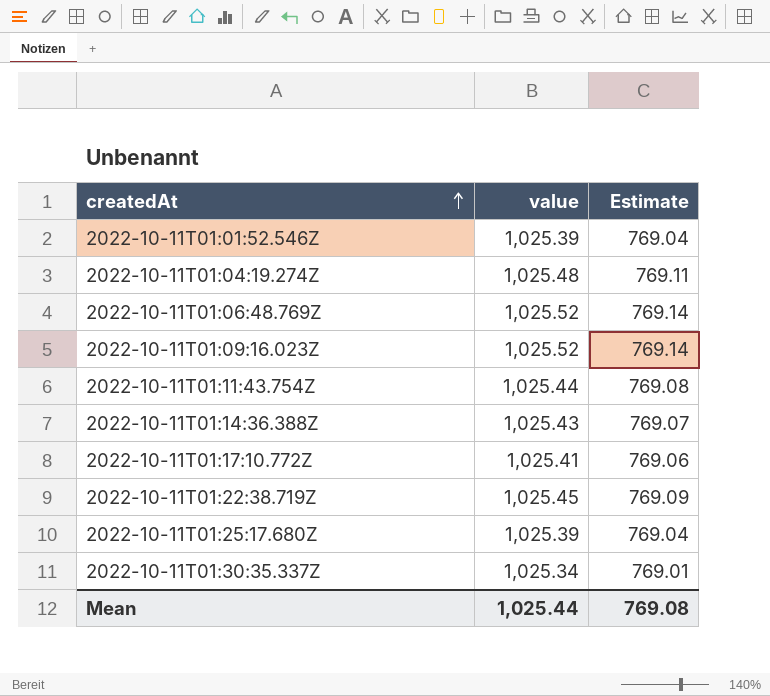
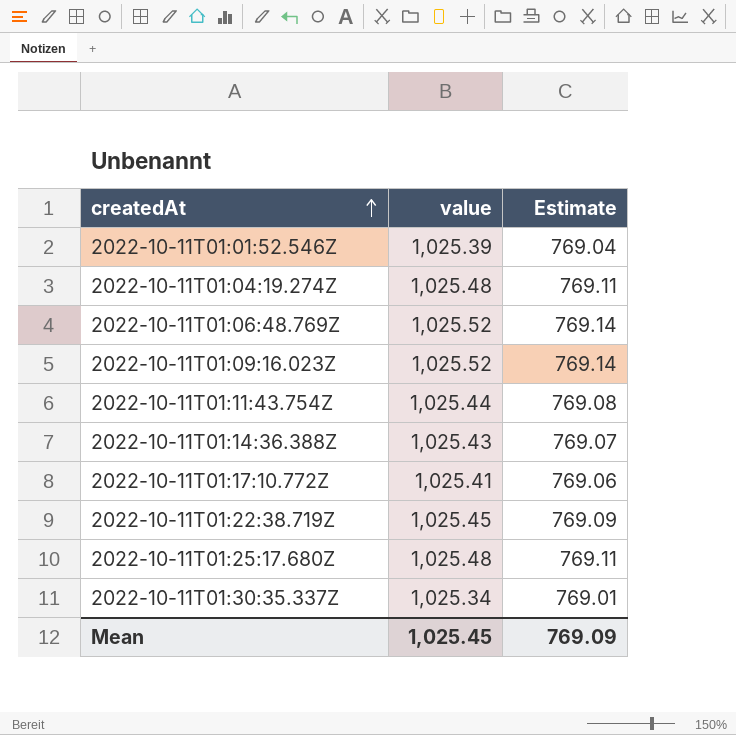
2022-10-11T01:25:17.680Z | value: 1,025.39 -> 1,025.48
2022-10-11T01:25:17.680Z | Estimate: 769.04 -> 769.11
Mean | value: 1,025.44 -> 1,025.45
Mean | Estimate: 769.08 -> 769.09

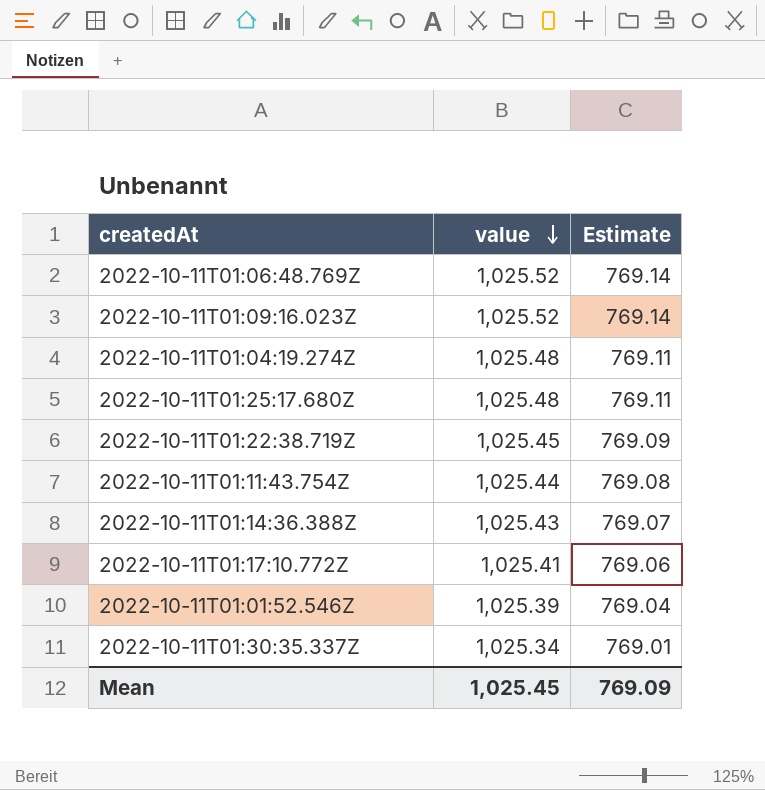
row order: createdAt ascending -> value descending

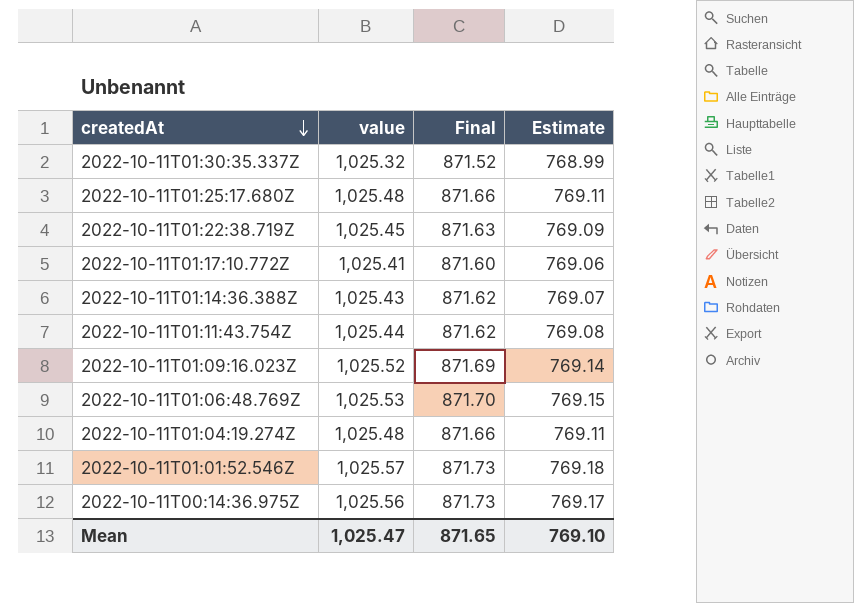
row order: value descending -> createdAt descending
column Final | formula: none -> [value] * 0.85
2022-10-11T01:30:35.337Z | value: 1,025.34 -> 1,025.32
2022-10-11T01:30:35.337Z | Estimate: 769.01 -> 768.99
2022-10-11T01:06:48.769Z | value: 1,025.52 -> 1,025.53
2022-10-11T01:06:48.769Z | Estimate: 769.14 -> 769.15
2022-10-11T01:01:52.546Z | value: 1,025.39 -> 1,025.57
2022-10-11T01:01:52.546Z | Estimate: 769.04 -> 769.18
row 2022-10-11T00:14:36.975Z: none -> 1,025.56 | 871.73 | 769.17
Mean | value: 1,025.45 -> 1,025.47
Mean | Estimate: 769.09 -> 769.10

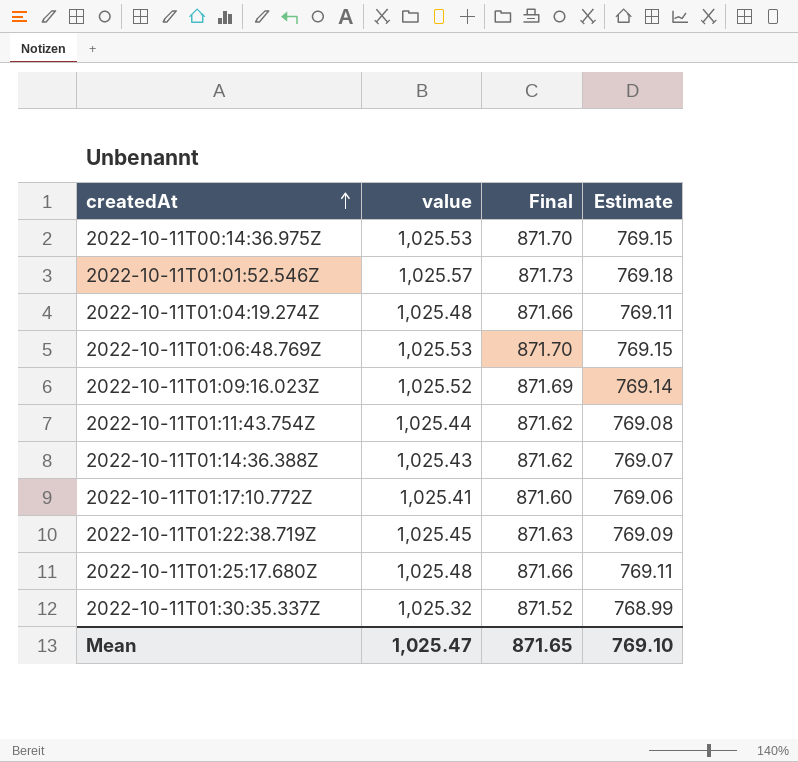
row order: createdAt descending -> createdAt ascending
2022-10-11T00:14:36.975Z | value: 1,025.56 -> 1,025.53
2022-10-11T00:14:36.975Z | Final: 871.73 -> 871.70
2022-10-11T00:14:36.975Z | Estimate: 769.17 -> 769.15

